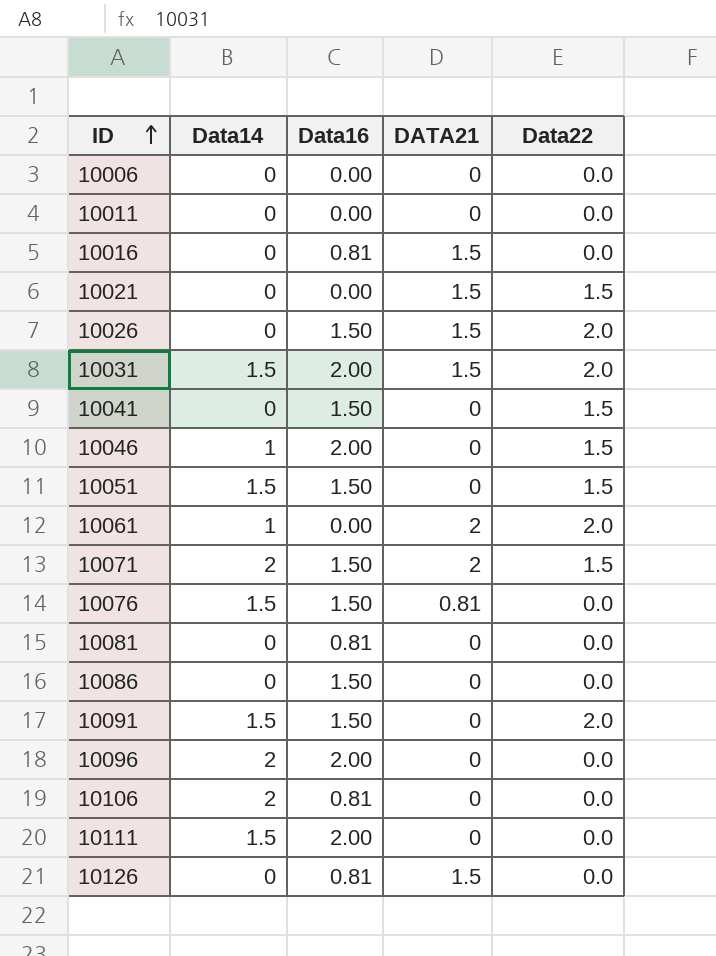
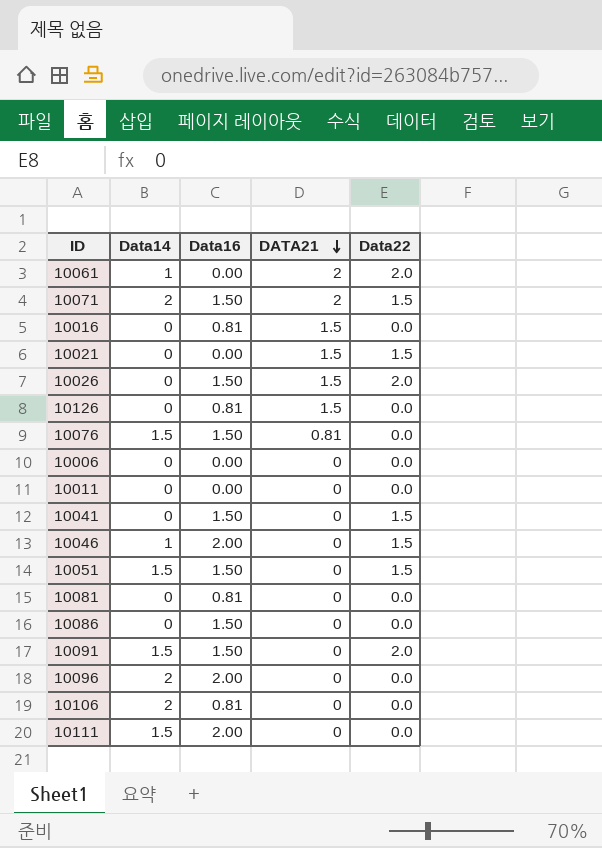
row order: ID ascending -> DATA21 descending
row 10031: 1.5 | 2.00 | 1.5 | 2.0 -> none

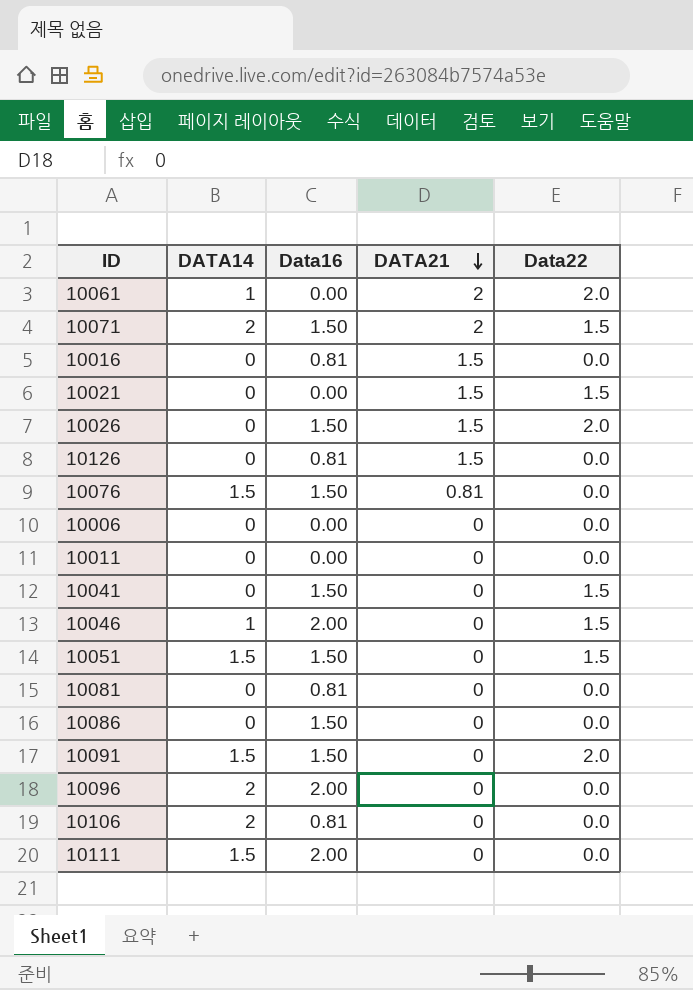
column name: Data14 -> DATA14

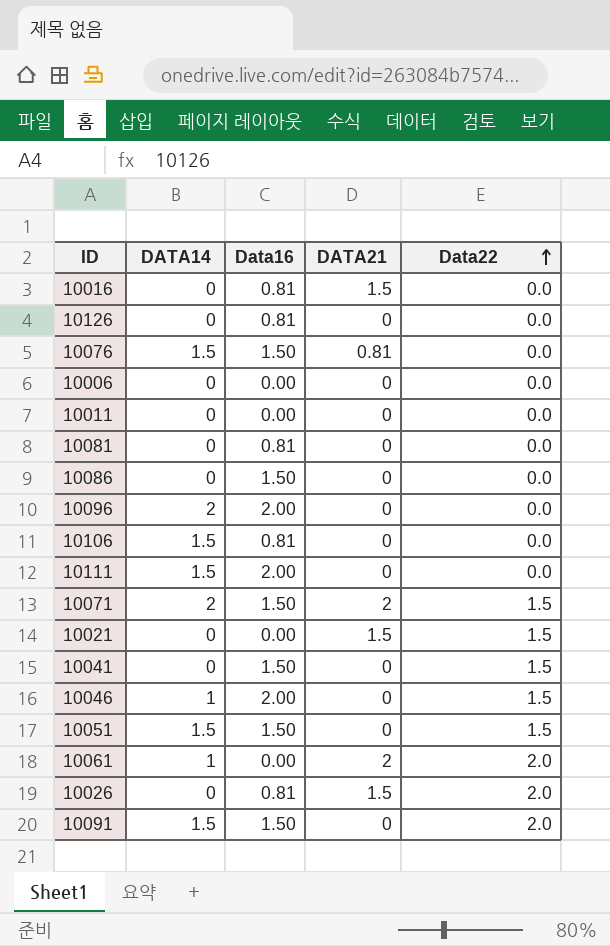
row order: DATA21 descending -> Data22 ascending
10126 | DATA21: 1.5 -> 0
10106 | DATA14: 2 -> 1.5
10026 | Data16: 1.50 -> 0.81

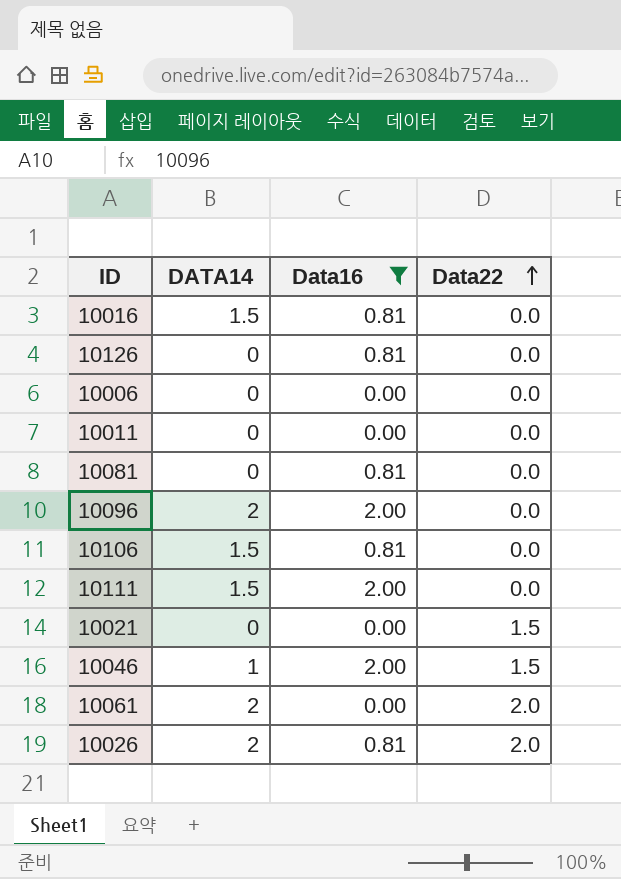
filter: none -> Data16 != 1.50
column DATA21 | position: 4 -> none
10016 | DATA14: 0 -> 1.5
10061 | DATA14: 1 -> 2
10026 | DATA14: 0 -> 2

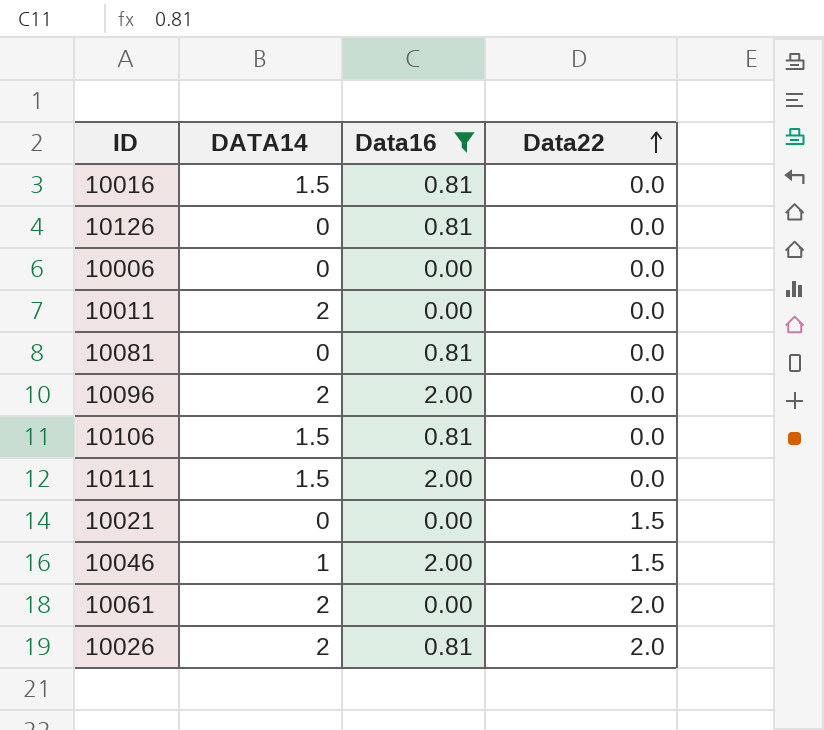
10011 | DATA14: 0 -> 2

